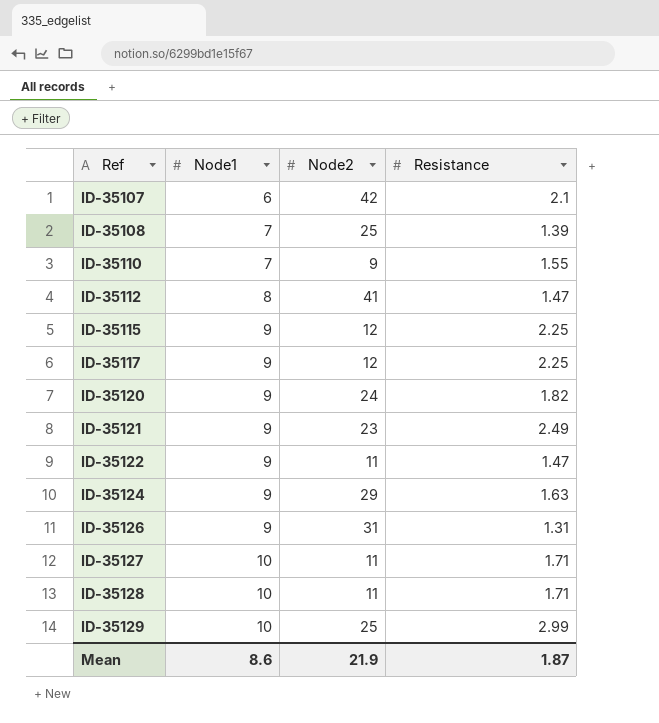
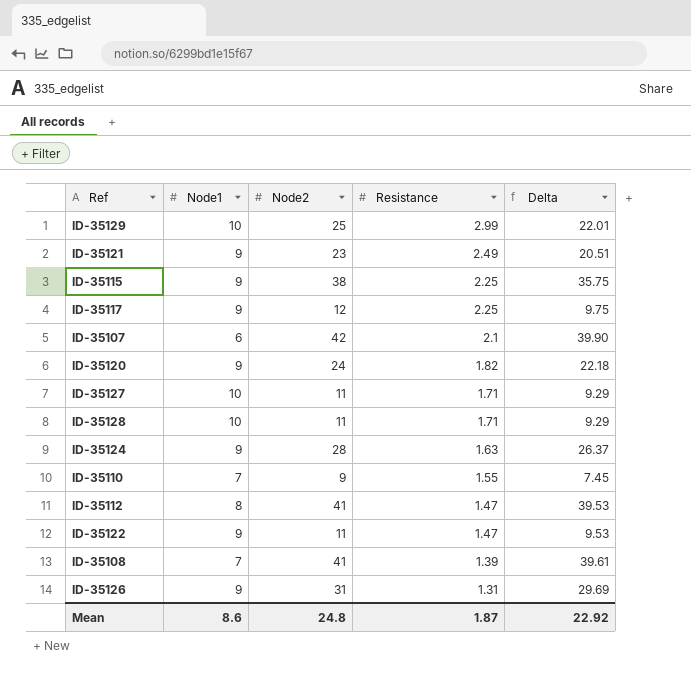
row order: Ref ascending -> Resistance descending
column Delta | formula: none -> [Node2] - [Resistance]
ID-35115 | Node2: 12 -> 38
ID-35124 | Node2: 29 -> 28
ID-35108 | Node2: 25 -> 41
Mean | Node2: 21.9 -> 24.8

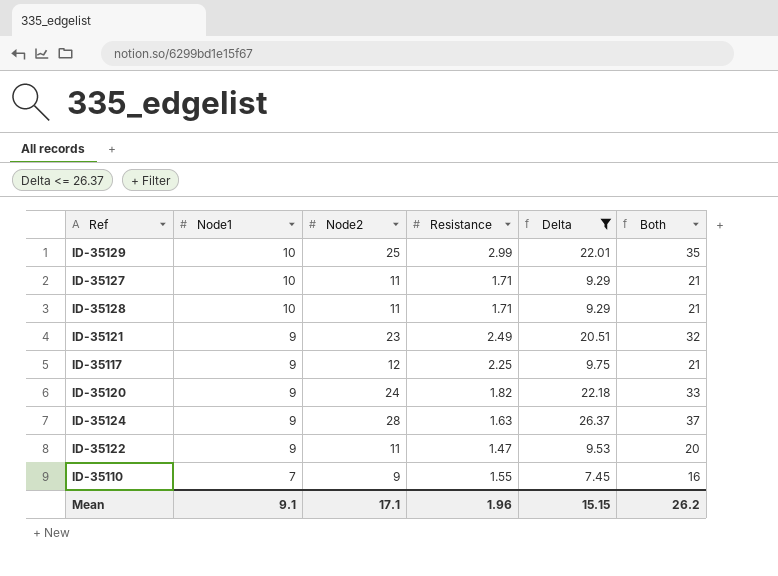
filter: none -> Delta <= 26.37
row order: Resistance descending -> Node1 descending
column Both | formula: none -> [Node1] + [Node2]
Mean | Node1: 8.6 -> 9.1
Mean | Node2: 24.8 -> 17.1
Mean | Resistance: 1.87 -> 1.96
Mean | Delta: 22.92 -> 15.15

